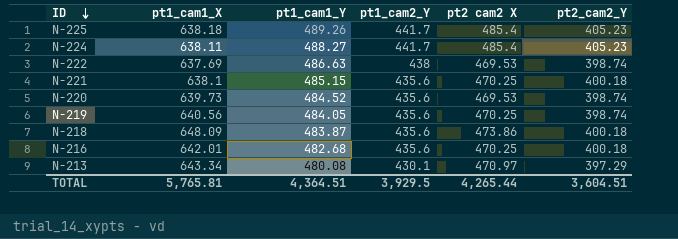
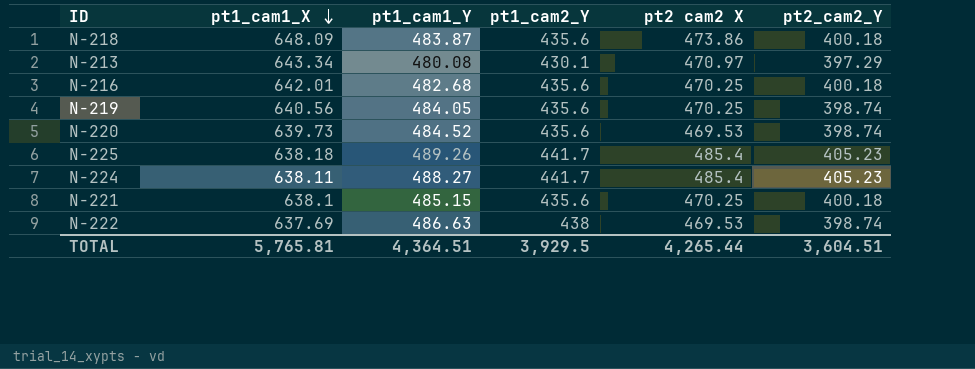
row order: ID descending -> pt1_cam1_X descending

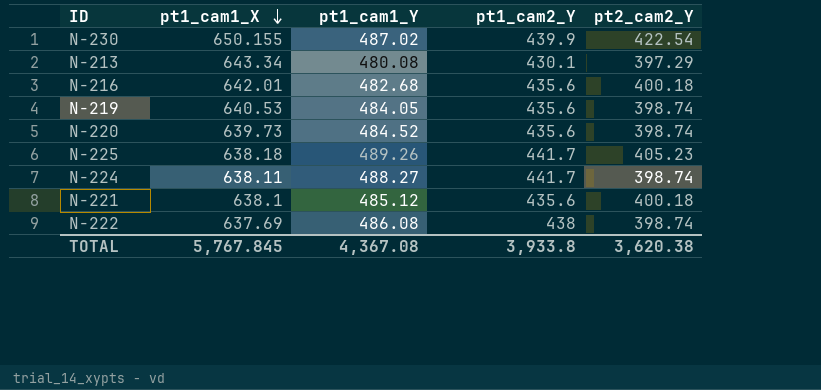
column pt2 cam2 X | position: 5 -> none
row N-218: 648.09 | 483.87 | 435.6 | 473.86 | 400.18 -> none
row N-230: none -> 650.155 | 487.02 | 439.9 | 422.54
N-219 | pt1_cam1_X: 640.56 -> 640.53
N-224 | pt2_cam2_Y: 405.23 -> 398.74
N-221 | pt1_cam1_Y: 485.15 -> 485.12
N-222 | pt1_cam1_Y: 486.63 -> 486.08
TOTAL | pt1_cam1_X: 5,765.81 -> 5,767.845
TOTAL | pt1_cam1_Y: 4,364.51 -> 4,367.08
TOTAL | pt1_cam2_Y: 3,929.5 -> 3,933.8
TOTAL | pt2_cam2_Y: 3,604.51 -> 3,620.38

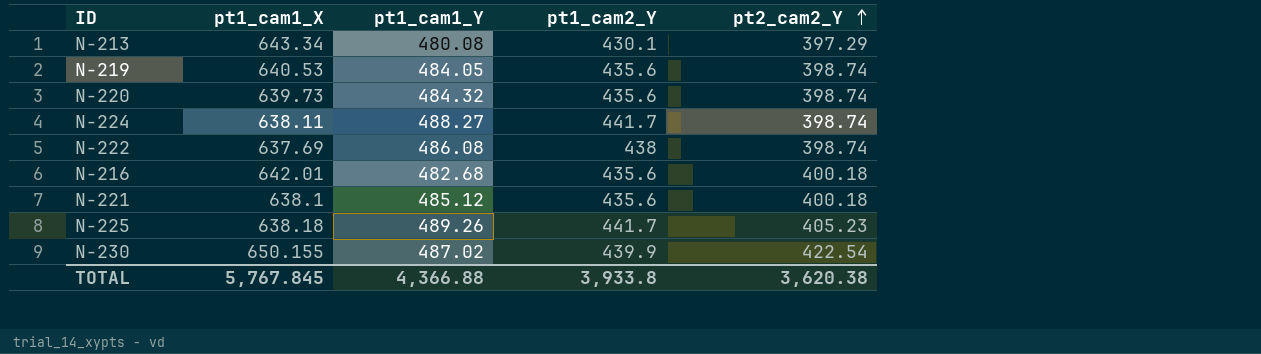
row order: pt1_cam1_X descending -> pt2_cam2_Y ascending
N-220 | pt1_cam1_Y: 484.52 -> 484.32
TOTAL | pt1_cam1_Y: 4,367.08 -> 4,366.88

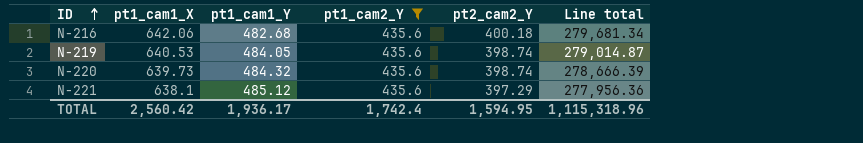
filter: none -> pt1_cam2_Y = 435.6
row order: pt2_cam2_Y ascending -> ID ascending
column Line total | formula: none -> [pt1_cam1_X] * [pt1_cam2_Y]
N-216 | pt1_cam1_X: 642.01 -> 642.06
N-221 | pt2_cam2_Y: 400.18 -> 397.29
TOTAL | pt1_cam1_X: 5,767.845 -> 2,560.42
TOTAL | pt1_cam1_Y: 4,366.88 -> 1,936.17
TOTAL | pt1_cam2_Y: 3,933.8 -> 1,742.4
TOTAL | pt2_cam2_Y: 3,620.38 -> 1,594.95

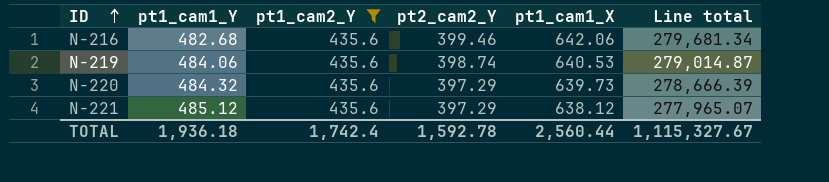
column pt1_cam1_X | position: 2 -> 5
N-216 | pt2_cam2_Y: 400.18 -> 399.46
N-219 | pt1_cam1_Y: 484.05 -> 484.06
N-220 | pt2_cam2_Y: 398.74 -> 397.29
N-221 | pt1_cam1_X: 638.1 -> 638.12
N-221 | Line total: 277,956.36 -> 277,965.07
TOTAL | pt1_cam1_Y: 1,936.17 -> 1,936.18
TOTAL | pt2_cam2_Y: 1,594.95 -> 1,592.78
TOTAL | pt1_cam1_X: 2,560.42 -> 2,560.44
TOTAL | Line total: 1,115,318.96 -> 1,115,327.67

